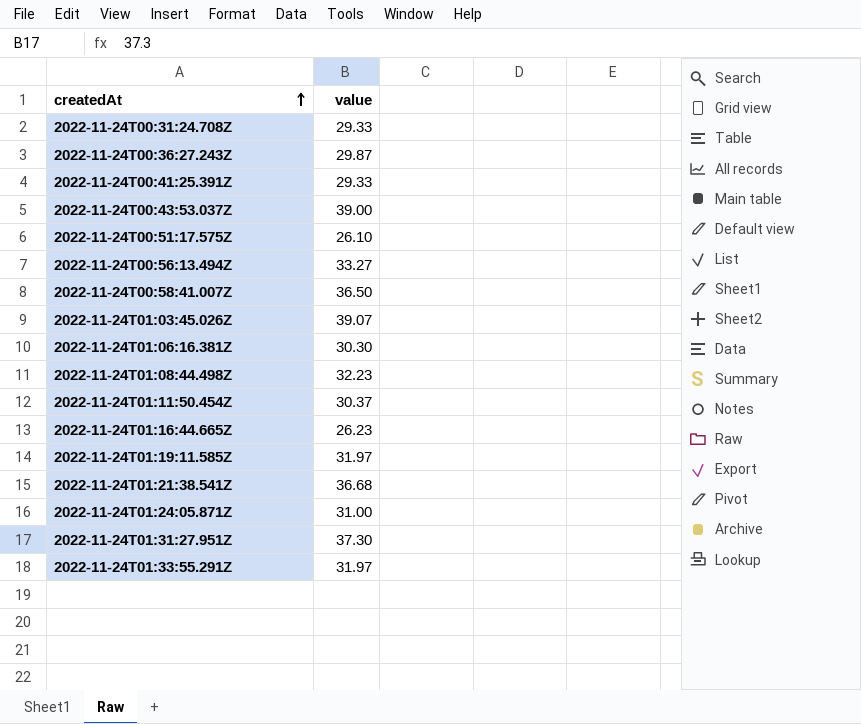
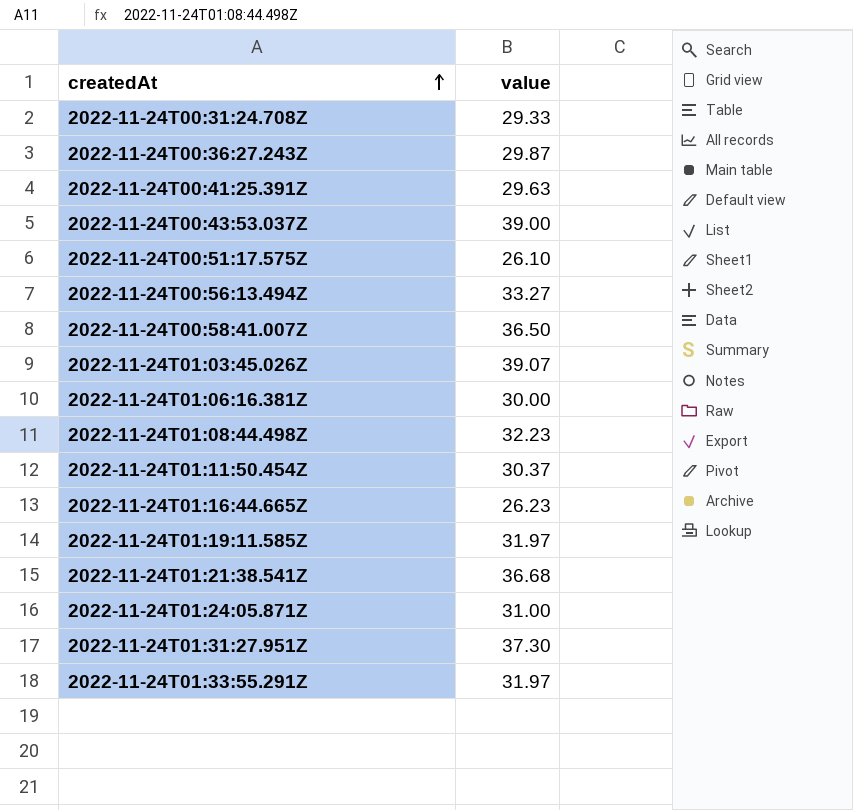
2022-11-24T00:41:25.391Z | value: 29.33 -> 29.63
2022-11-24T01:06:16.381Z | value: 30.30 -> 30.00

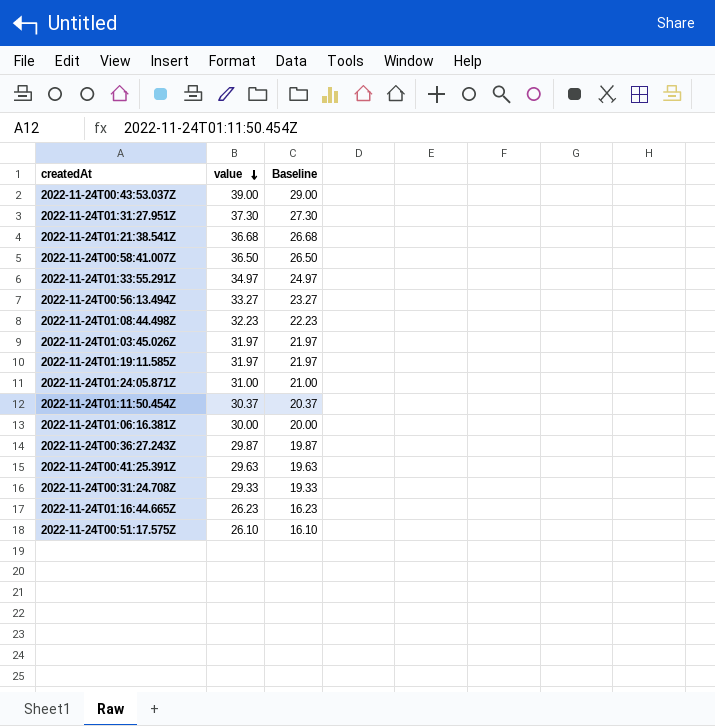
row order: createdAt ascending -> value descending
column Baseline | formula: none -> [value] - 10
2022-11-24T01:33:55.291Z | value: 31.97 -> 34.97
2022-11-24T01:03:45.026Z | value: 39.07 -> 31.97

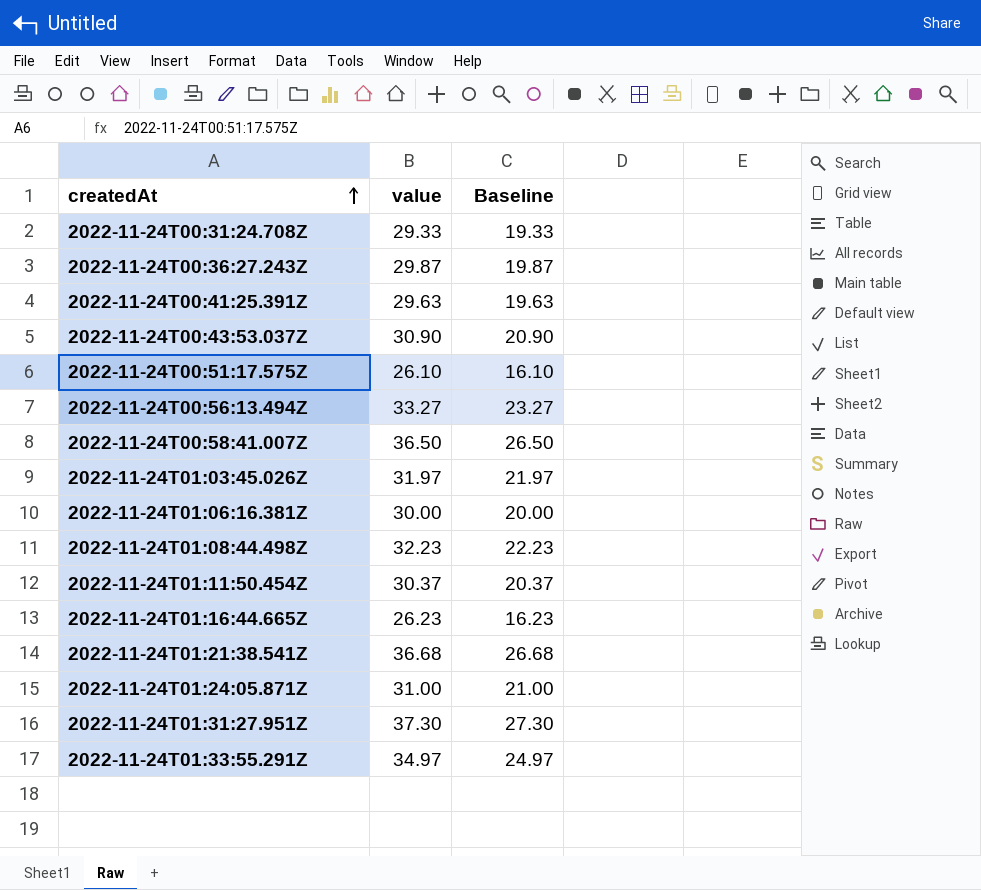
row order: value descending -> createdAt ascending
row 2022-11-24T01:19:11.585Z: 31.97 | 21.97 -> none
2022-11-24T00:43:53.037Z | value: 39.00 -> 30.90
2022-11-24T00:43:53.037Z | Baseline: 29.00 -> 20.90

